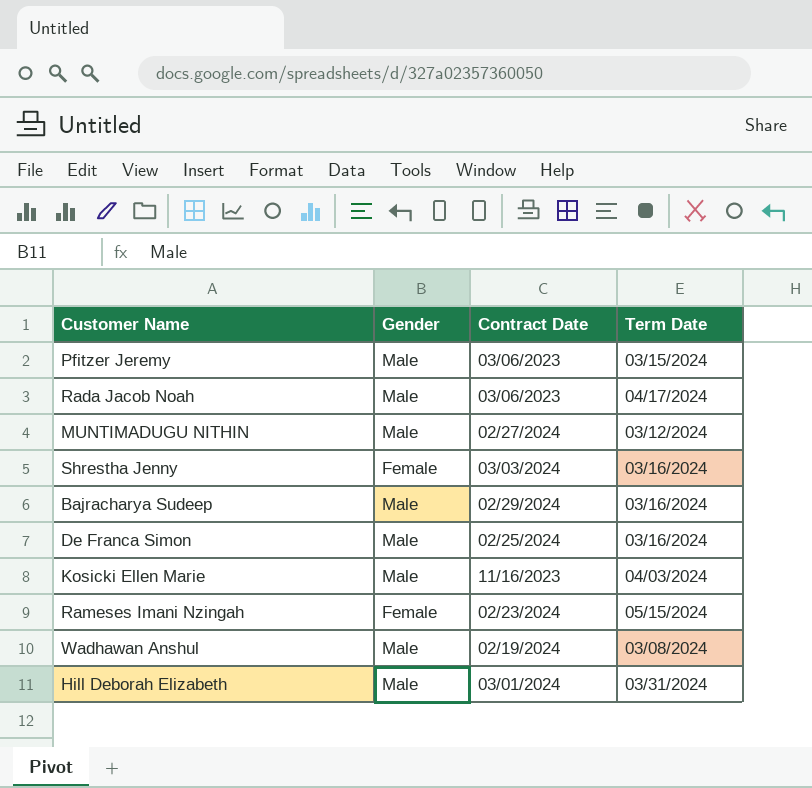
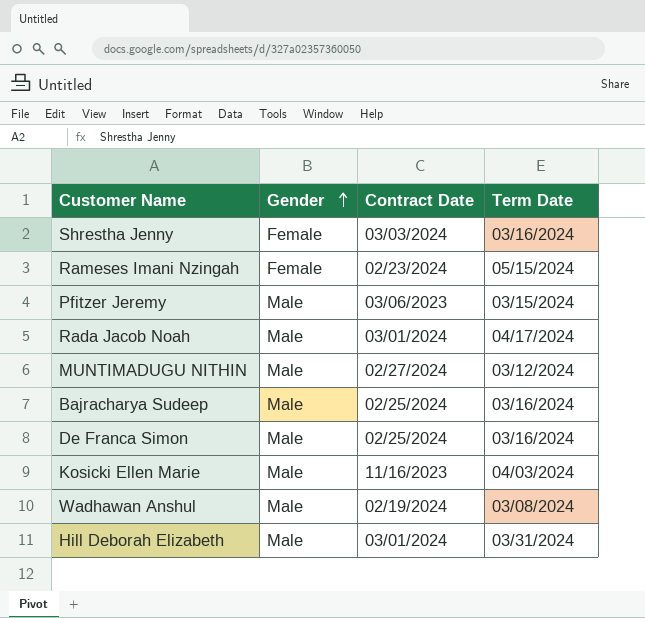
row order: none -> Gender ascending
Rada Jacob Noah | Contract Date: 03/06/2023 -> 03/01/2024
Bajracharya Sudeep | Contract Date: 02/29/2024 -> 02/25/2024

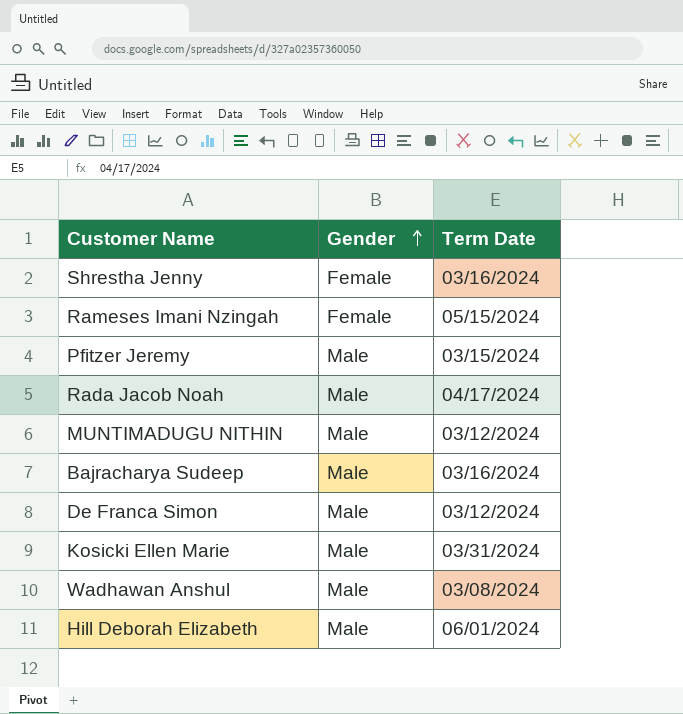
column Contract Date | position: 3 -> none
De Franca Simon | Term Date: 03/16/2024 -> 03/12/2024
Kosicki Ellen Marie | Term Date: 04/03/2024 -> 03/31/2024
Hill Deborah Elizabeth | Term Date: 03/31/2024 -> 06/01/2024

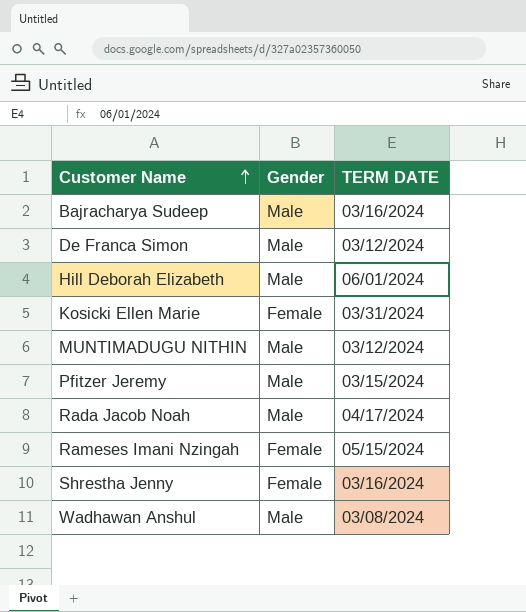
row order: Gender ascending -> Customer Name ascending
column name: Term Date -> TERM DATE
Kosicki Ellen Marie | Gender: Male -> Female

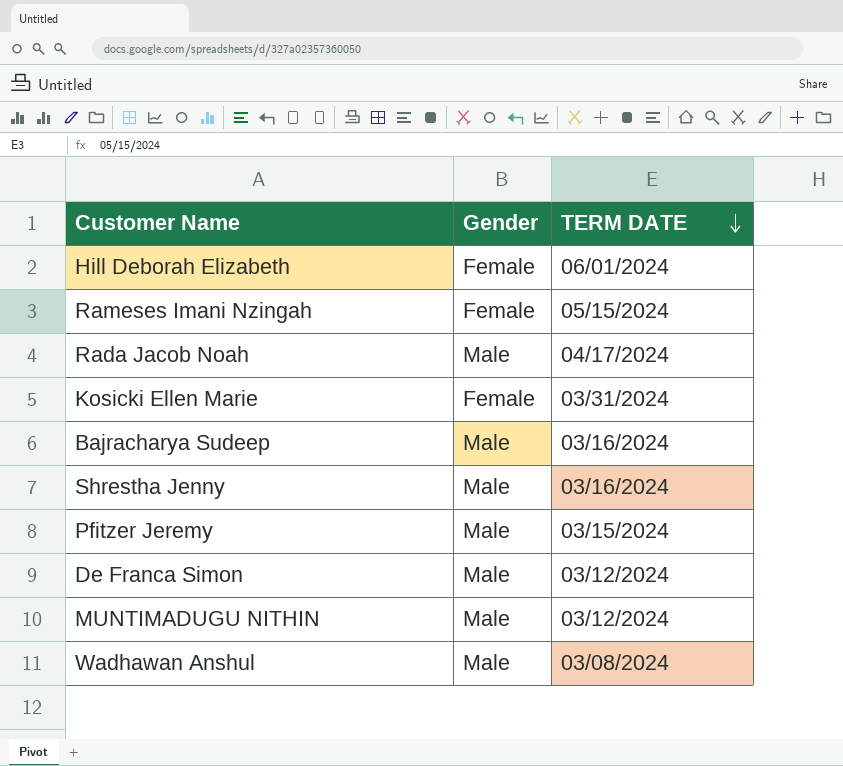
row order: Customer Name ascending -> TERM DATE descending
Hill Deborah Elizabeth | Gender: Male -> Female
Shrestha Jenny | Gender: Female -> Male

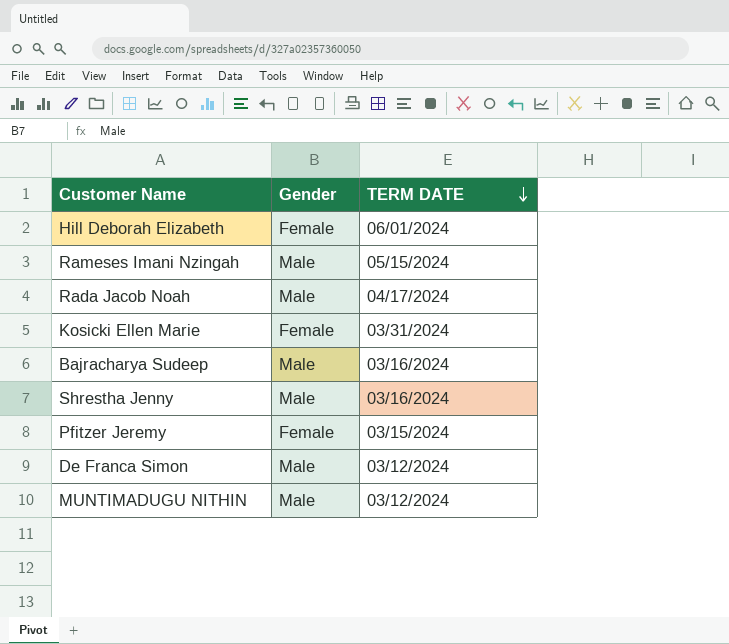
row Wadhawan Anshul: Male | 03/08/2024 -> none
Rameses Imani Nzingah | Gender: Female -> Male
Pfitzer Jeremy | Gender: Male -> Female

